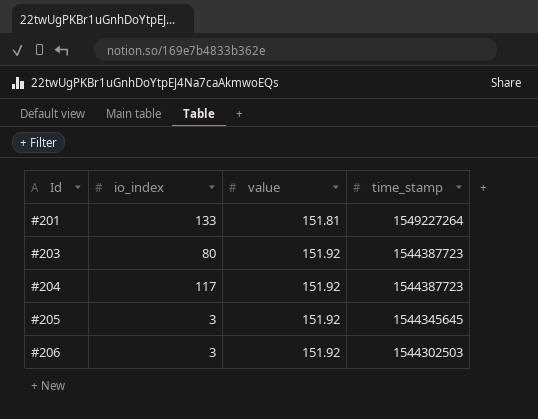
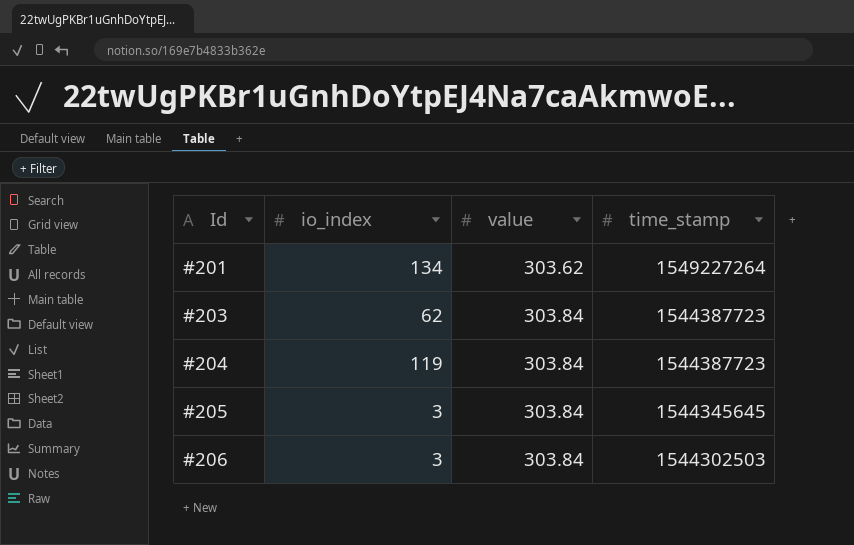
#201 | io_index: 133 -> 134
#201 | value: 151.81 -> 303.62
#203 | io_index: 80 -> 62
#203 | value: 151.92 -> 303.84
#204 | io_index: 117 -> 119
#204 | value: 151.92 -> 303.84
#205 | value: 151.92 -> 303.84
#206 | value: 151.92 -> 303.84

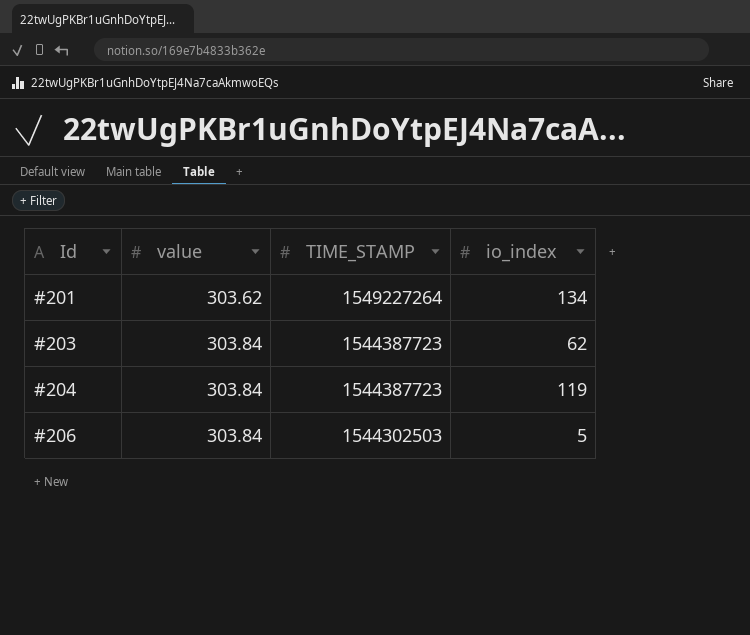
column name: time_stamp -> TIME_STAMP
column io_index | position: 2 -> 4
row #205: 3 | 303.84 | 1544345645 -> none
#206 | io_index: 3 -> 5

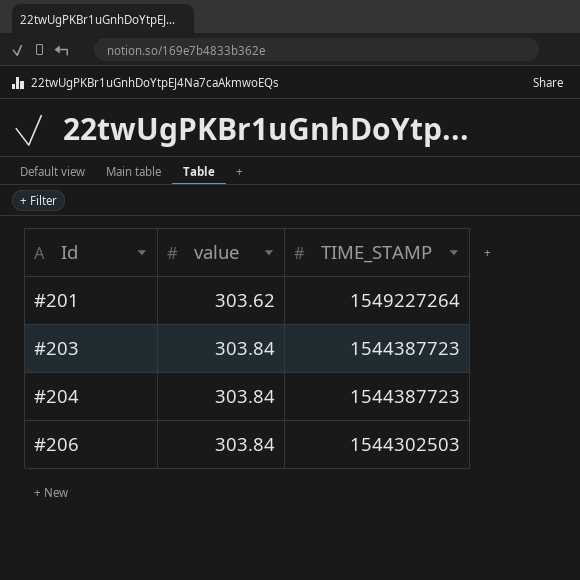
column io_index | position: 4 -> none

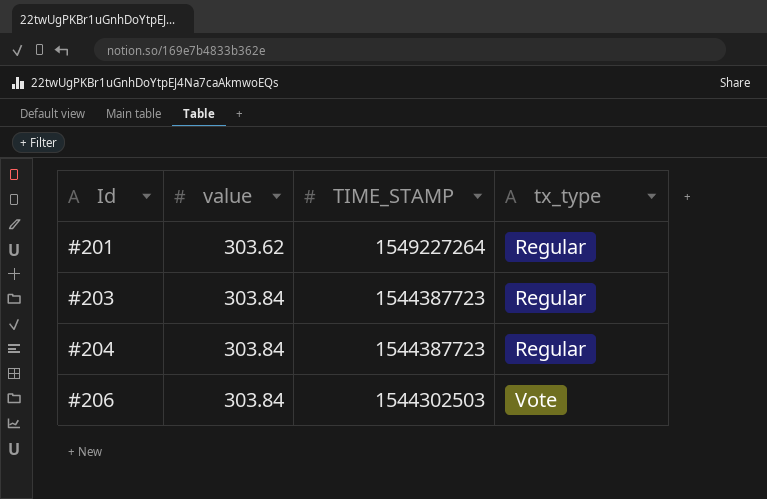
column tx_type | position: none -> 4

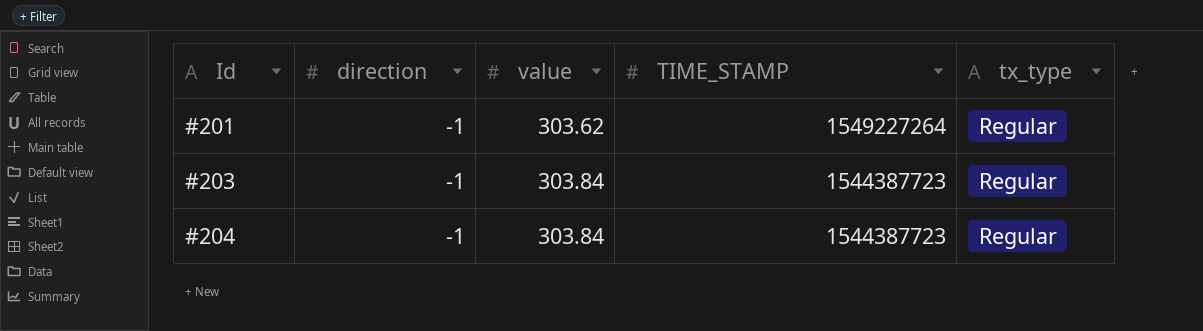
column direction | position: none -> 2
row #206: 303.84 | 1544302503 | Vote -> none

